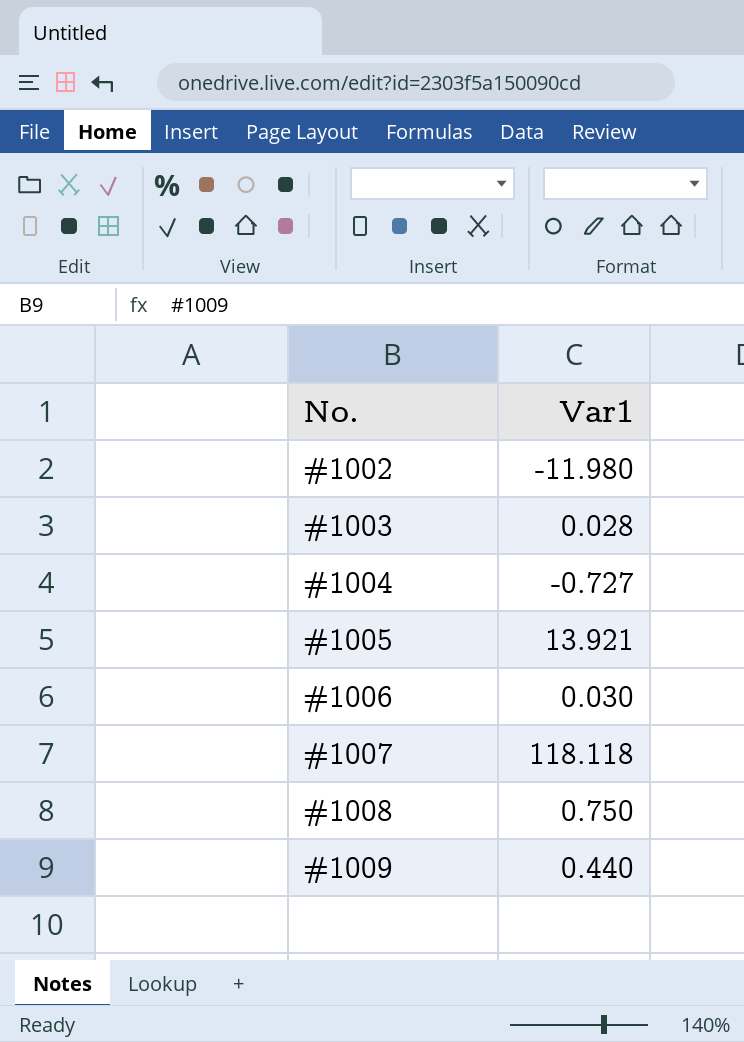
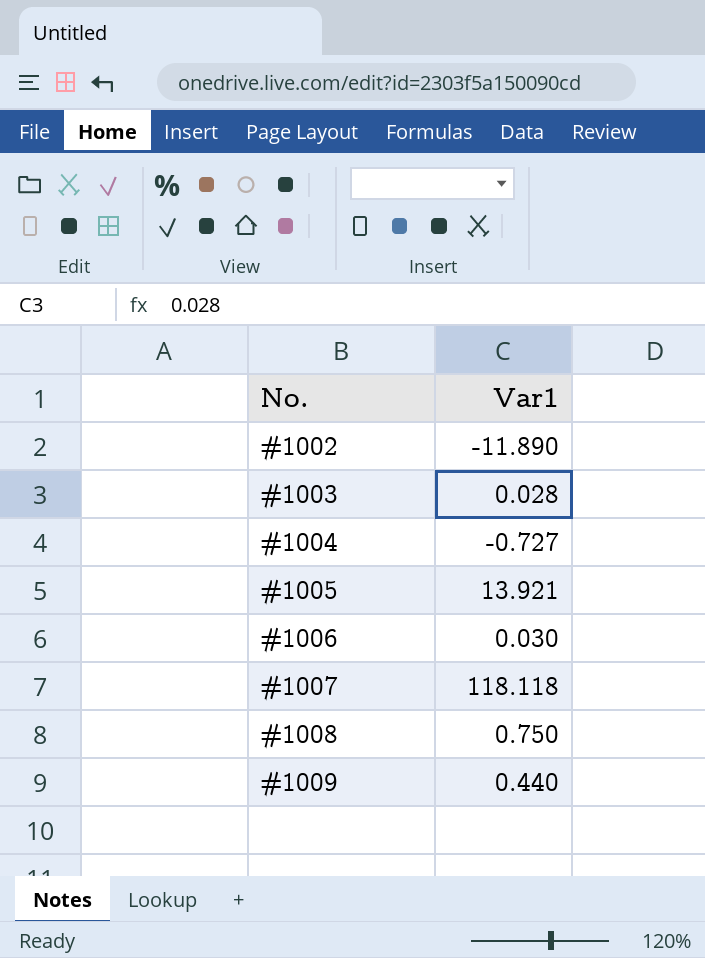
#1002 | Var1: -11.980 -> -11.890

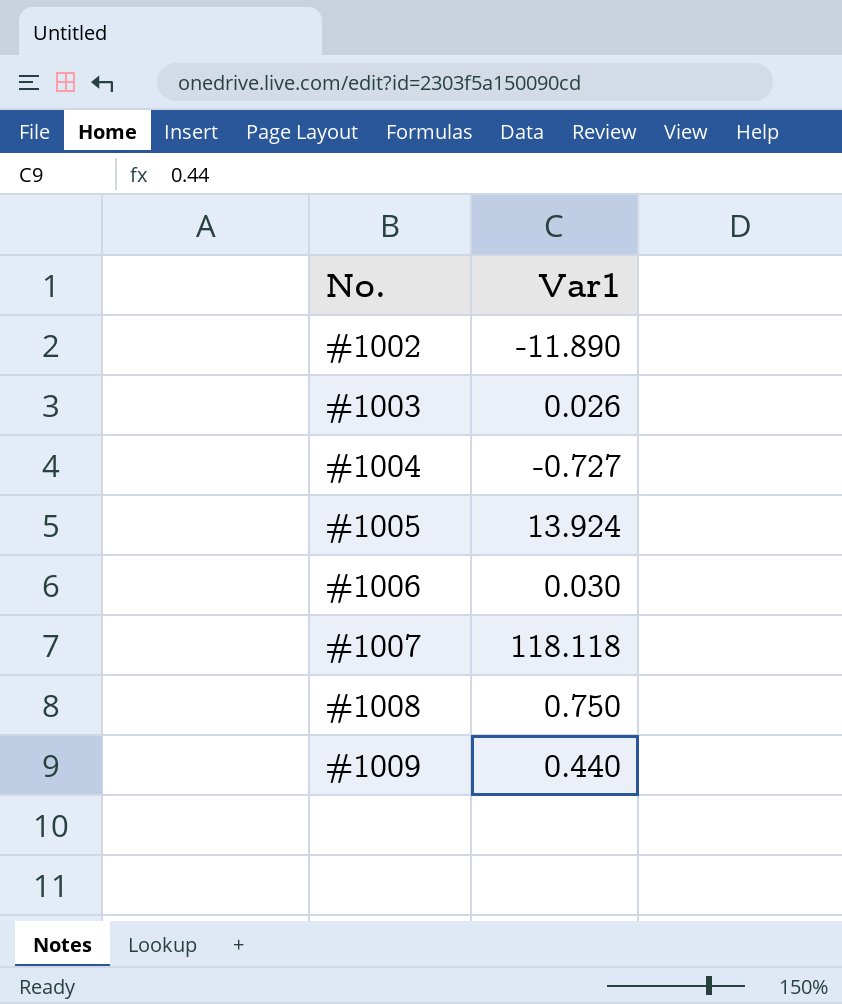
#1003 | Var1: 0.028 -> 0.026
#1005 | Var1: 13.921 -> 13.924

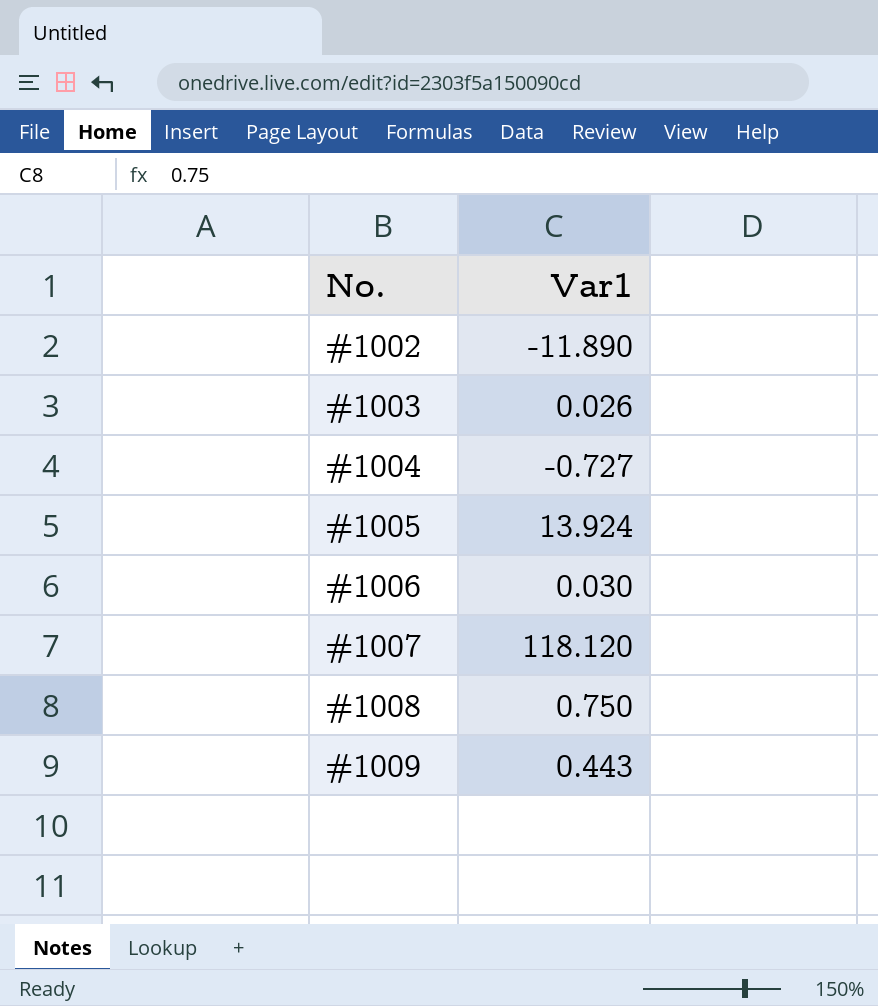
#1007 | Var1: 118.118 -> 118.120
#1009 | Var1: 0.440 -> 0.443

